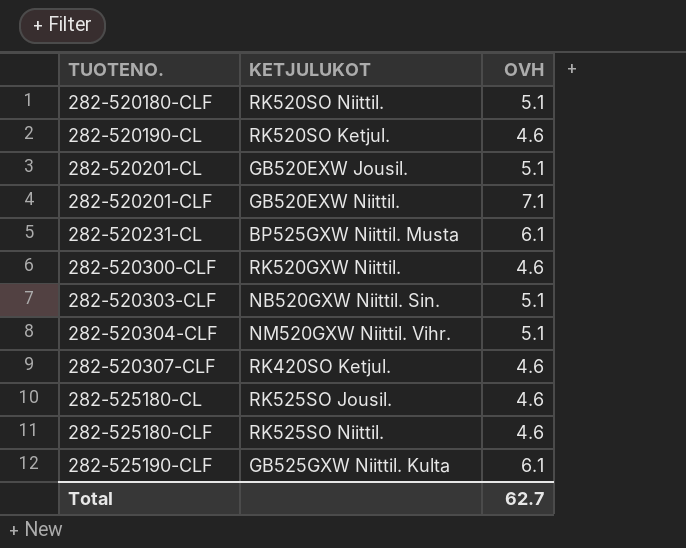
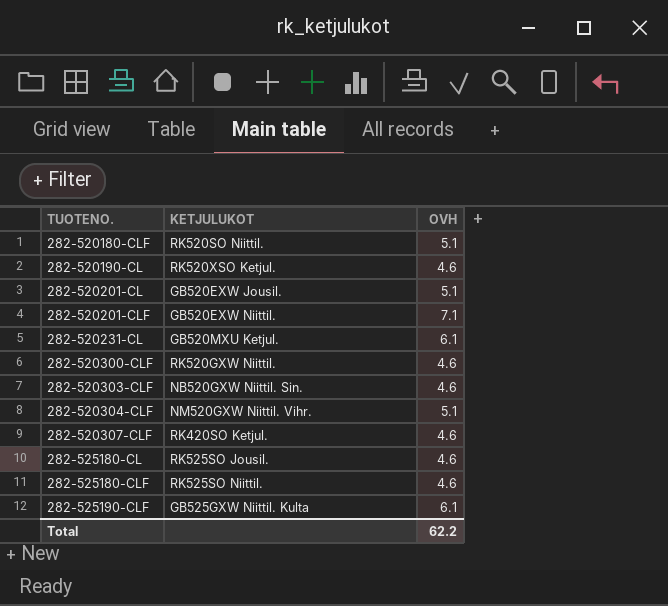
282-520190-CL | KETJULUKOT: RK520SO Ketjul. -> RK520XSO Ketjul.
282-520231-CL | KETJULUKOT: BP525GXW Niittil. Musta -> GB520MXU Ketjul.
282-520303-CLF | OVH: 5.1 -> 4.6
Total | OVH: 62.7 -> 62.2

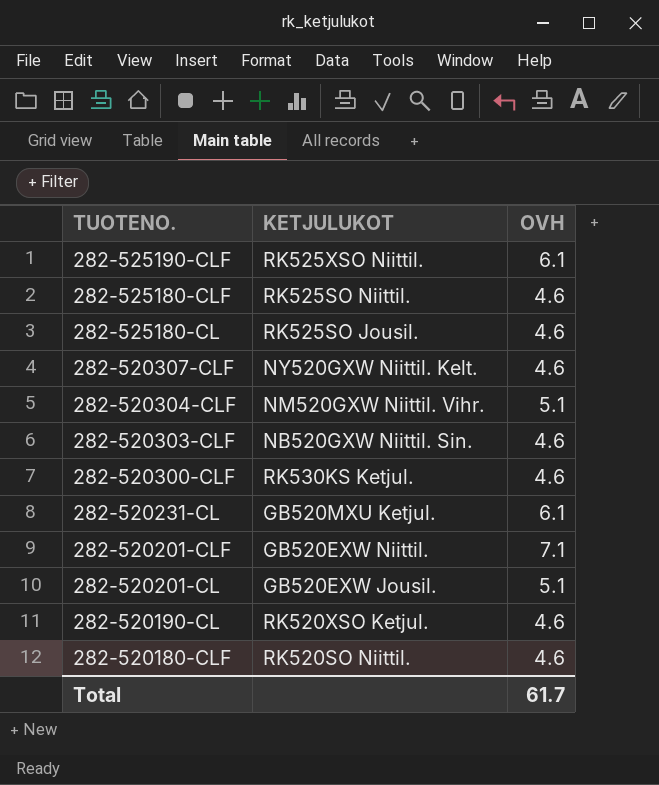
row order: TUOTENO. ascending -> TUOTENO. descending
282-525190-CLF | KETJULUKOT: GB525GXW Niittil. Kulta -> RK525XSO Niittil.
282-520307-CLF | KETJULUKOT: RK420SO Ketjul. -> NY520GXW Niittil. Kelt.
282-520300-CLF | KETJULUKOT: RK520GXW Niittil. -> RK530KS Ketjul.
282-520180-CLF | OVH: 5.1 -> 4.6
Total | OVH: 62.2 -> 61.7

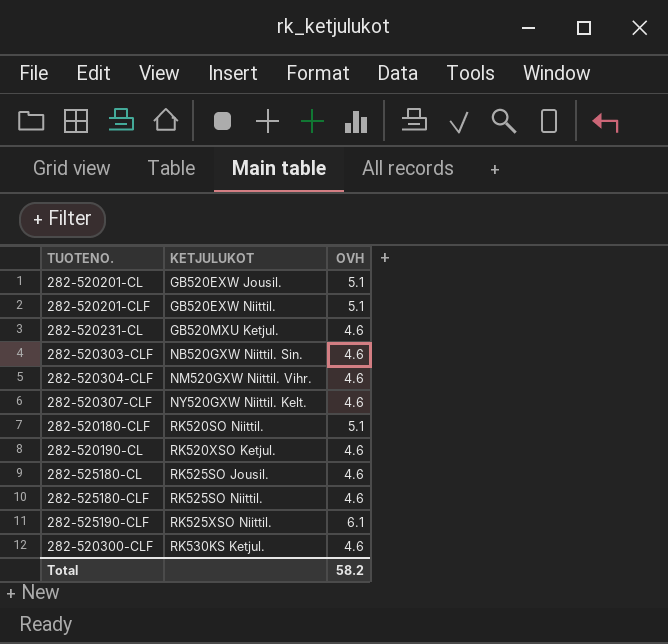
row order: TUOTENO. descending -> KETJULUKOT ascending
282-520201-CLF | OVH: 7.1 -> 5.1
282-520231-CL | OVH: 6.1 -> 4.6
282-520304-CLF | OVH: 5.1 -> 4.6
282-520180-CLF | OVH: 4.6 -> 5.1
Total | OVH: 61.7 -> 58.2

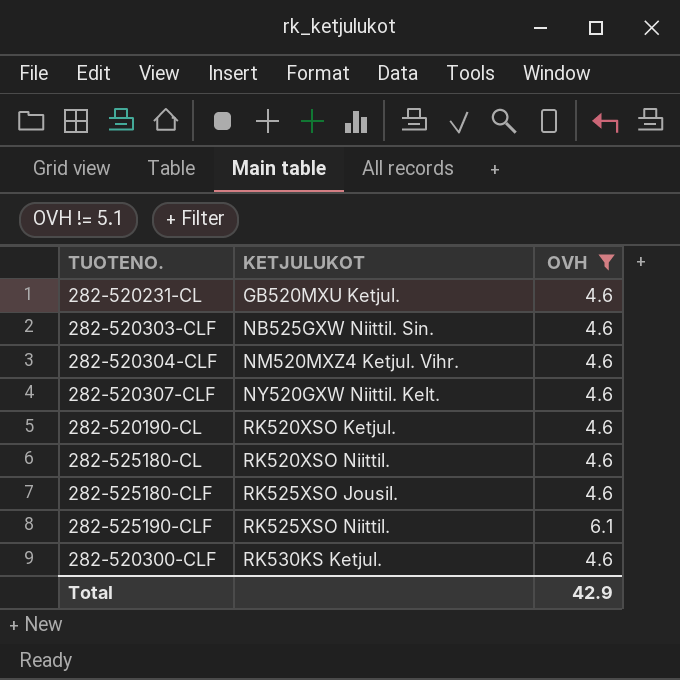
filter: none -> OVH != 5.1
282-520303-CLF | KETJULUKOT: NB520GXW Niittil. Sin. -> NB525GXW Niittil. Sin.
282-520304-CLF | KETJULUKOT: NM520GXW Niittil. Vihr. -> NM520MXZ4 Ketjul. Vihr.
282-525180-CL | KETJULUKOT: RK525SO Jousil. -> RK520XSO Niittil.
282-525180-CLF | KETJULUKOT: RK525SO Niittil. -> RK525XSO Jousil.
Total | OVH: 58.2 -> 42.9

